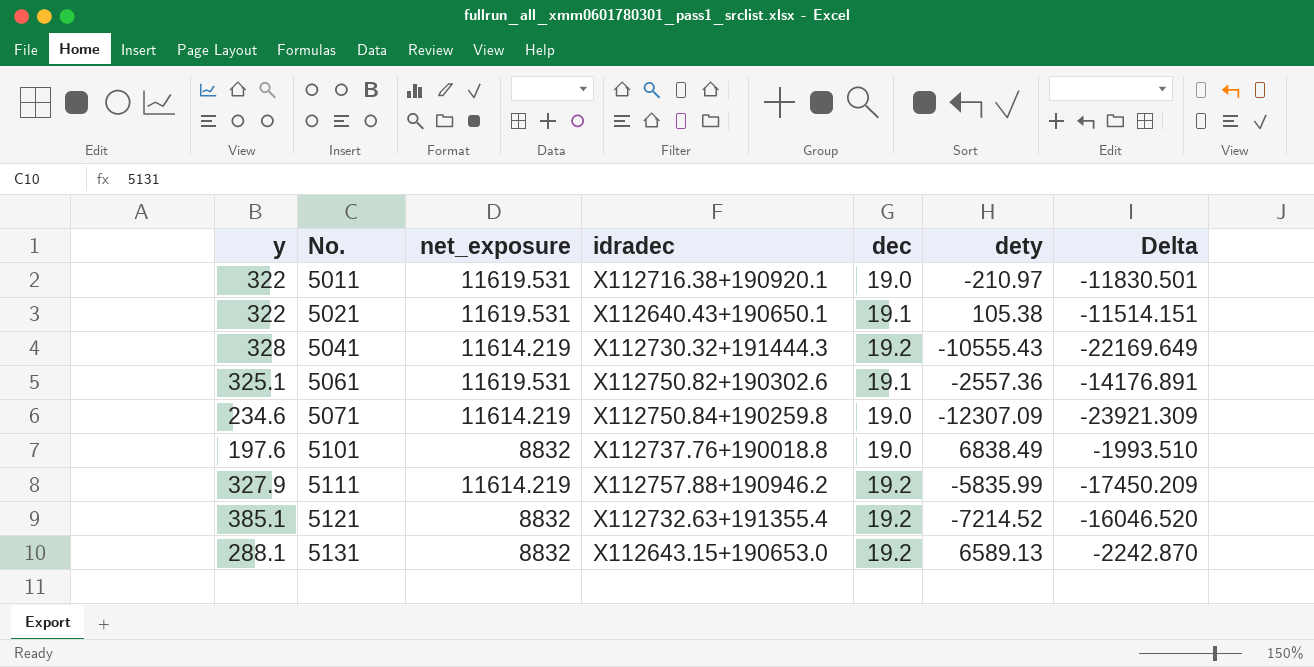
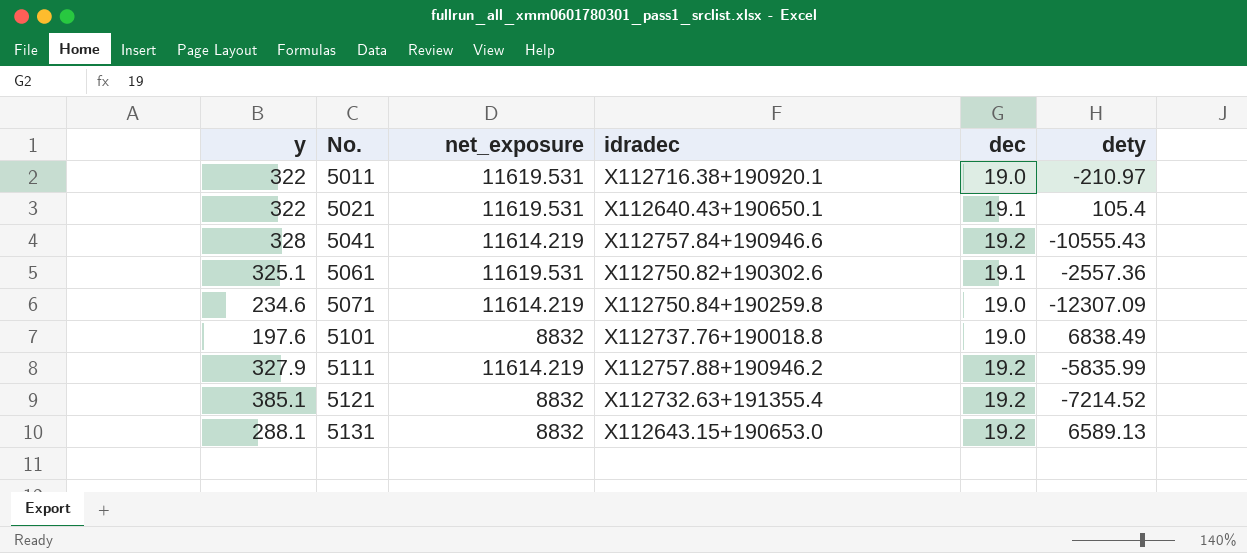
column Delta | formula: [dety] - [net_exposure] -> none
5021 | dety: 105.38 -> 105.4
5041 | idradec: X112730.32+191444.3 -> X112757.84+190946.6

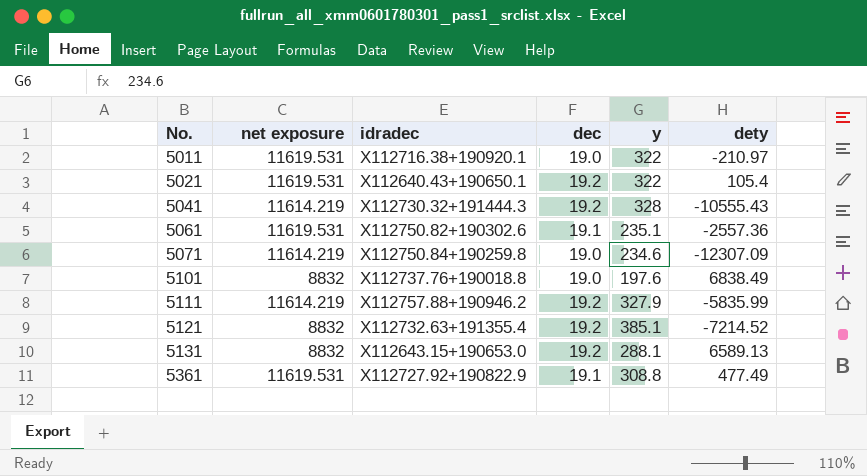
column name: net_exposure -> net exposure
column y | position: 1 -> 5
5021 | dec: 19.1 -> 19.2
5041 | idradec: X112757.84+190946.6 -> X112730.32+191444.3
5061 | y: 325.1 -> 235.1
row 5361: none -> 11619.531 | X112727.92+190822.9 | 19.1 | 308.8 | 477.49

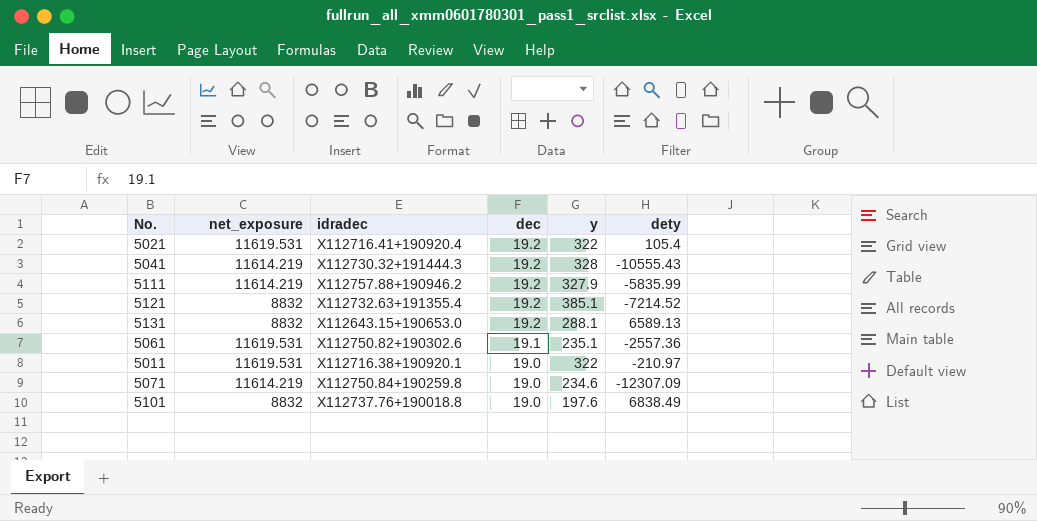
row order: No. ascending -> dec descending
column name: net exposure -> net_exposure
row 5361: 11619.531 | X112727.92+190822.9 | 19.1 | 308.8 | 477.49 -> none
5021 | idradec: X112640.43+190650.1 -> X112716.41+190920.4

